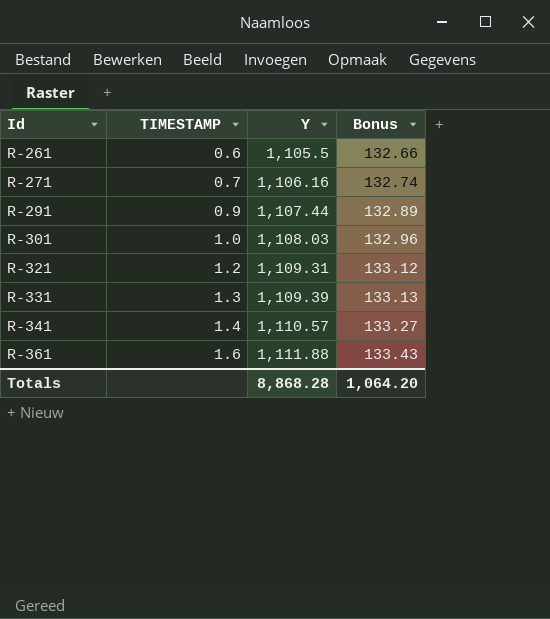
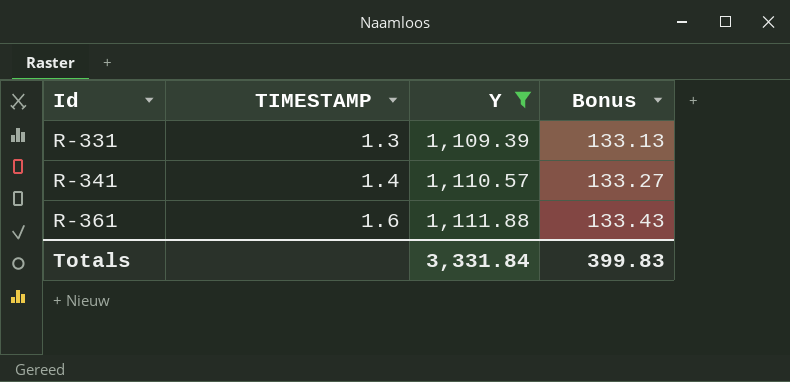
filter: none -> Y >= 1,109.39
Totals | Y: 8,868.28 -> 3,331.84
Totals | Bonus: 1,064.20 -> 399.83

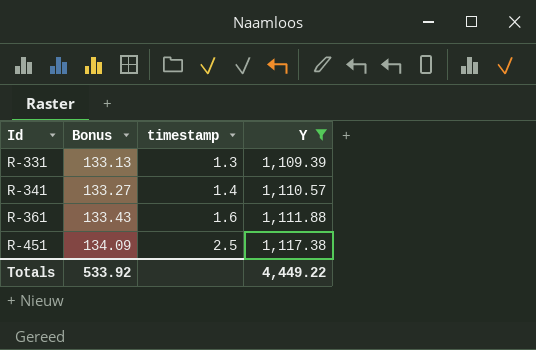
column Bonus | position: 4 -> 2
column name: TIMESTAMP -> timestamp
row R-451: none -> 134.09 | 2.5 | 1,117.38
Totals | Bonus: 399.83 -> 533.92
Totals | Y: 3,331.84 -> 4,449.22

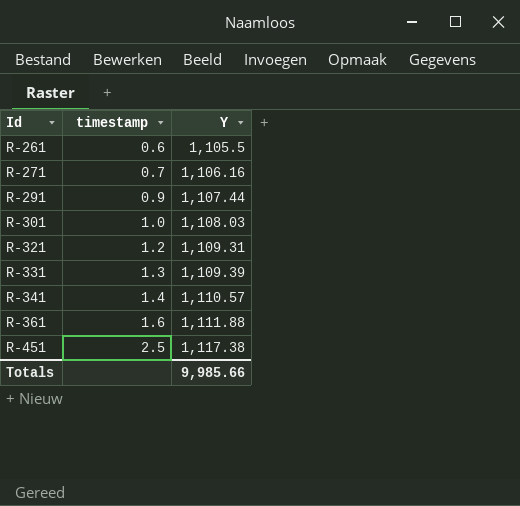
filter: Y >= 1,109.39 -> none
column Bonus | formula: [Y] * 0.12 -> none
Totals | Y: 4,449.22 -> 9,985.66

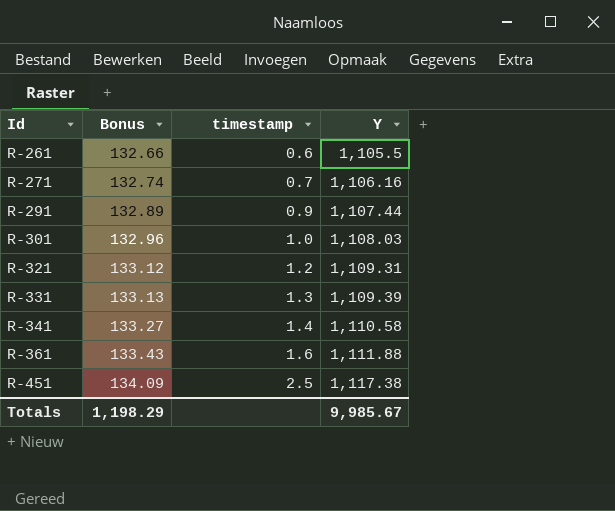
column Bonus | formula: none -> [Y] * 0.12
R-341 | Y: 1,110.57 -> 1,110.58
Totals | Y: 9,985.66 -> 9,985.67

